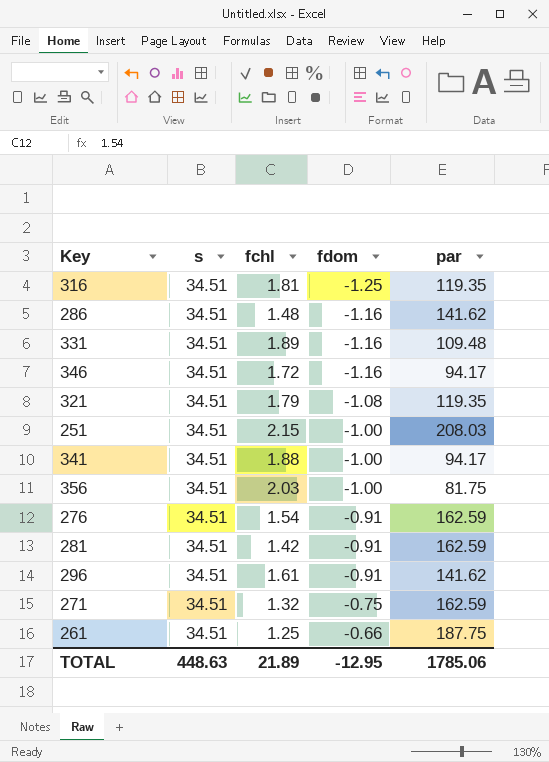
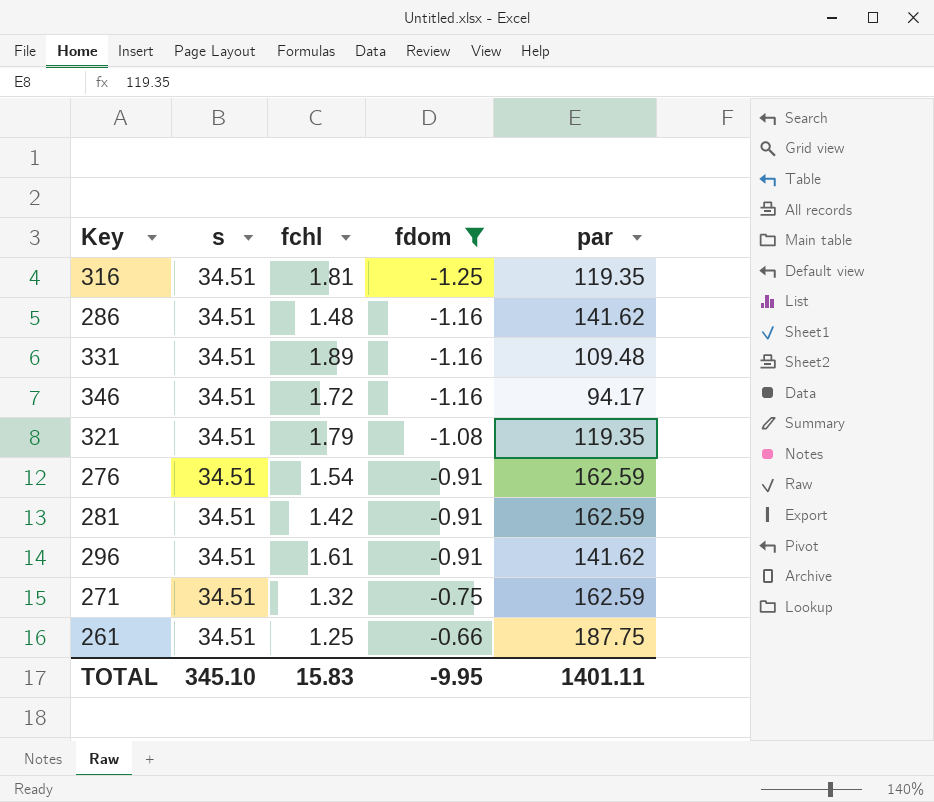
filter: none -> fdom != -1.00
TOTAL | s: 448.63 -> 345.10
TOTAL | fchl: 21.89 -> 15.83
TOTAL | fdom: -12.95 -> -9.95
TOTAL | par: 1785.06 -> 1401.11

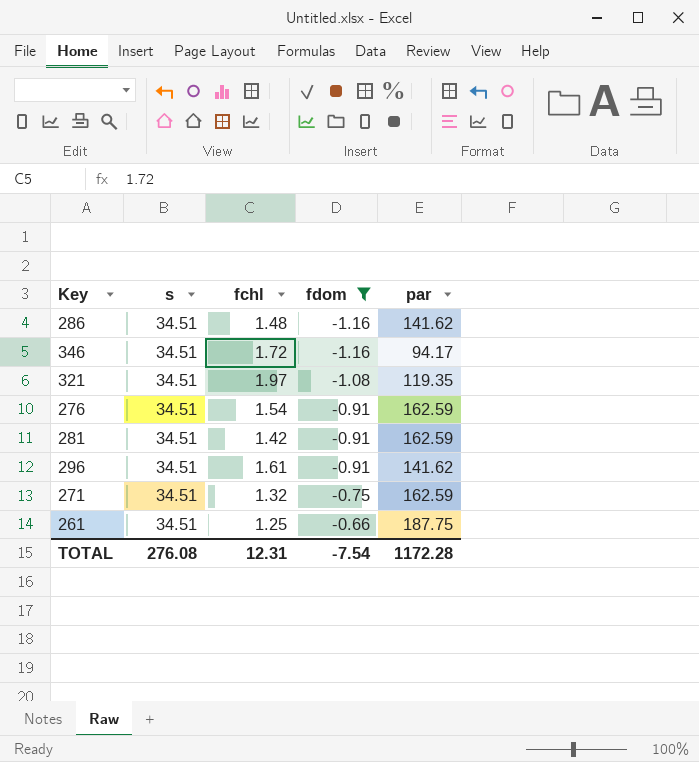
row 316: 34.51 | 1.81 | -1.25 | 119.35 -> none
row 331: 34.51 | 1.89 | -1.16 | 109.48 -> none
321 | fchl: 1.79 -> 1.97
TOTAL | s: 345.10 -> 276.08
TOTAL | fchl: 15.83 -> 12.31
TOTAL | fdom: -9.95 -> -7.54
TOTAL | par: 1401.11 -> 1172.28

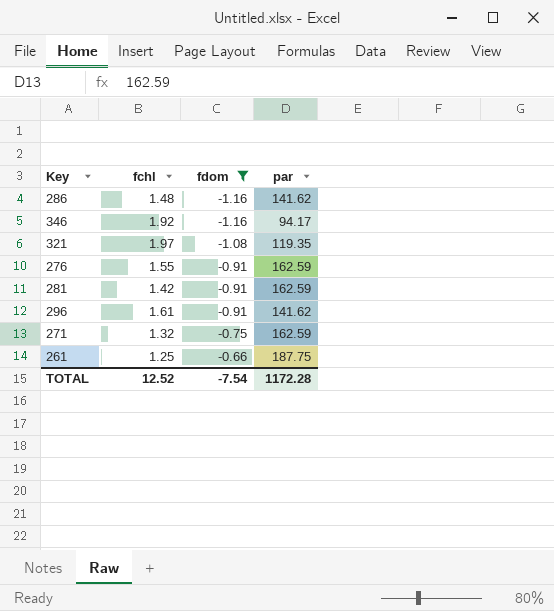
column s | position: 2 -> none
346 | fchl: 1.72 -> 1.92
276 | fchl: 1.54 -> 1.55
TOTAL | fchl: 12.31 -> 12.52

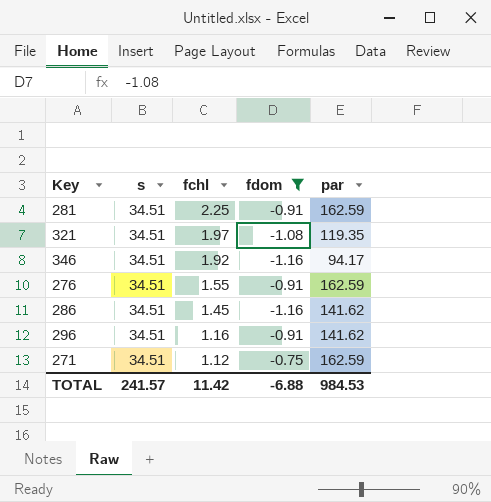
row order: fdom ascending -> fchl descending
column s | position: none -> 2
row 261: 1.25 | -0.66 | 187.75 -> none
281 | fchl: 1.42 -> 2.25
286 | fchl: 1.48 -> 1.45
296 | fchl: 1.61 -> 1.16
271 | fchl: 1.32 -> 1.12
TOTAL | fchl: 12.52 -> 11.42
TOTAL | fdom: -7.54 -> -6.88
TOTAL | par: 1172.28 -> 984.53

